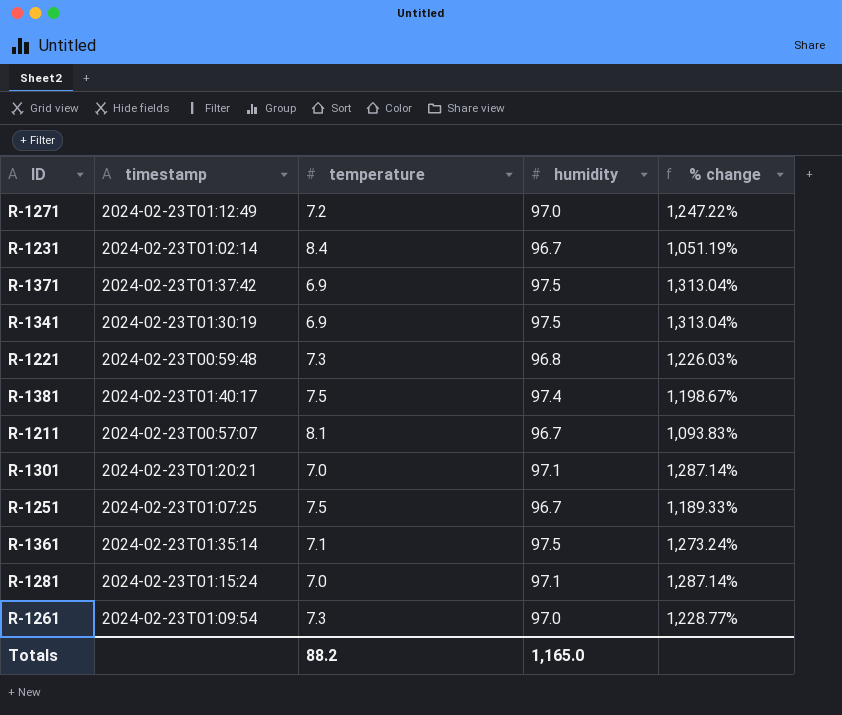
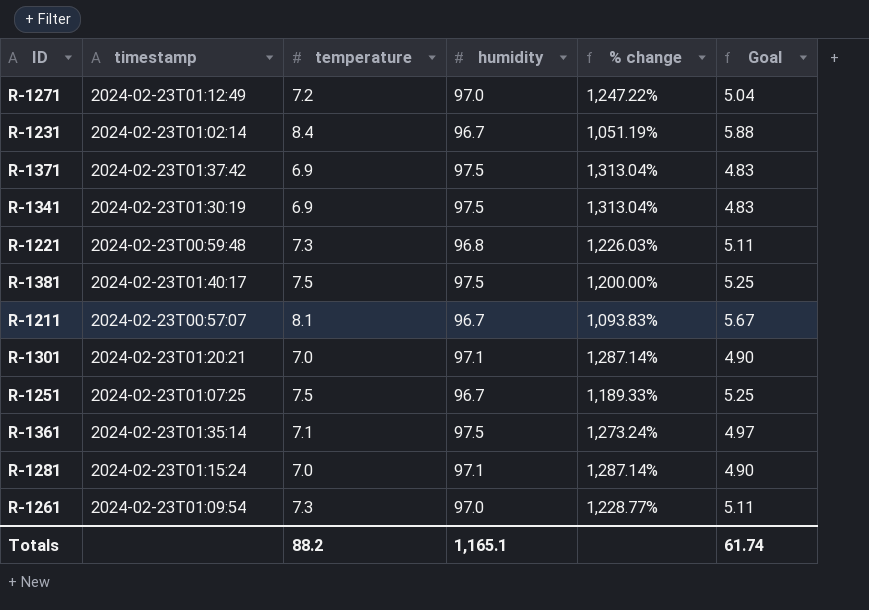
column Goal | formula: none -> [temperature] * 0.7
R-1381 | humidity: 97.4 -> 97.5
R-1381 | % change: 1,198.67% -> 1,200.00%
Totals | humidity: 1,165.0 -> 1,165.1

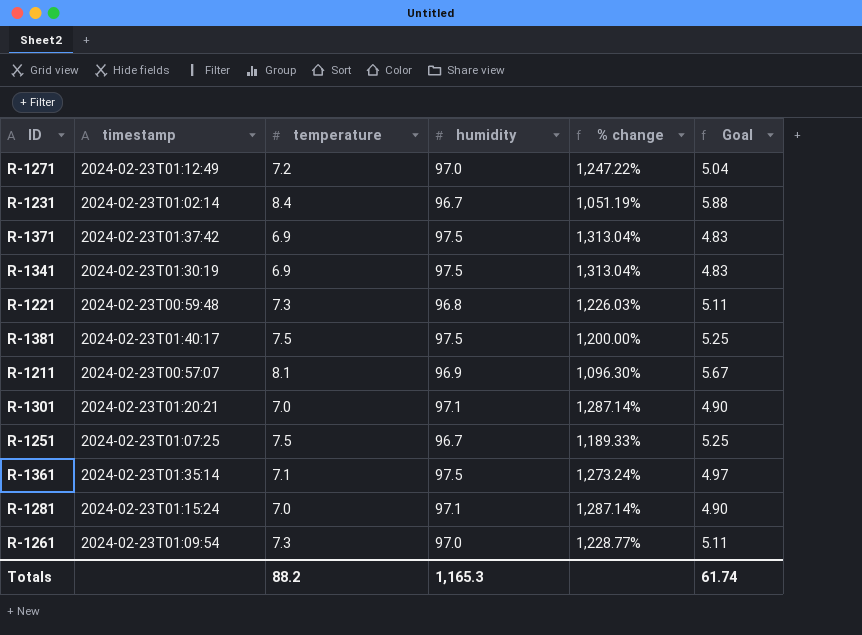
R-1211 | humidity: 96.7 -> 96.9
R-1211 | % change: 1,093.83% -> 1,096.30%
Totals | humidity: 1,165.1 -> 1,165.3

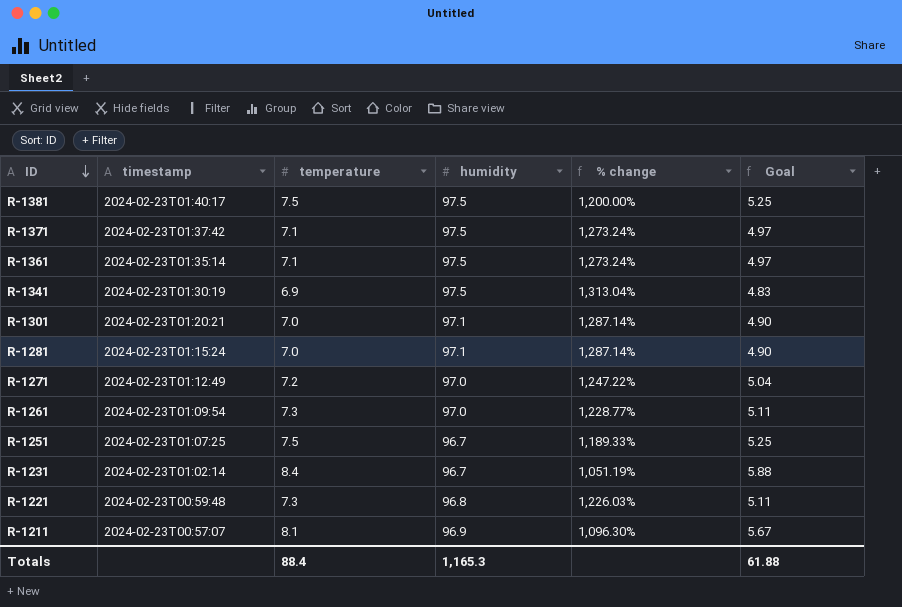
row order: none -> ID descending
R-1371 | temperature: 6.9 -> 7.1
R-1371 | % change: 1,313.04% -> 1,273.24%
R-1371 | Goal: 4.83 -> 4.97
Totals | temperature: 88.2 -> 88.4
Totals | Goal: 61.74 -> 61.88

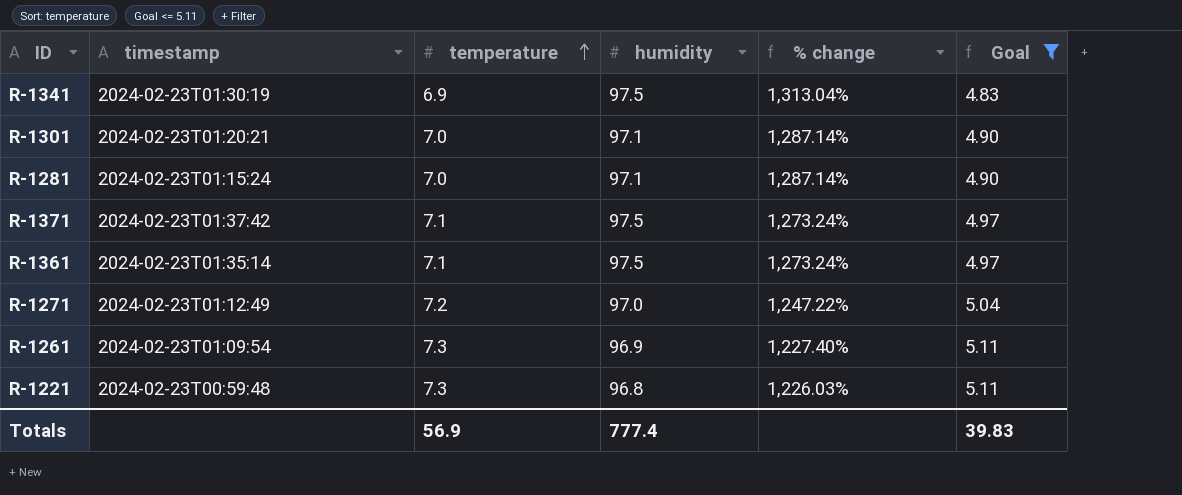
filter: none -> Goal <= 5.11
row order: ID descending -> temperature ascending
R-1261 | humidity: 97.0 -> 96.9
R-1261 | % change: 1,228.77% -> 1,227.40%
Totals | temperature: 88.4 -> 56.9
Totals | humidity: 1,165.3 -> 777.4
Totals | Goal: 61.88 -> 39.83

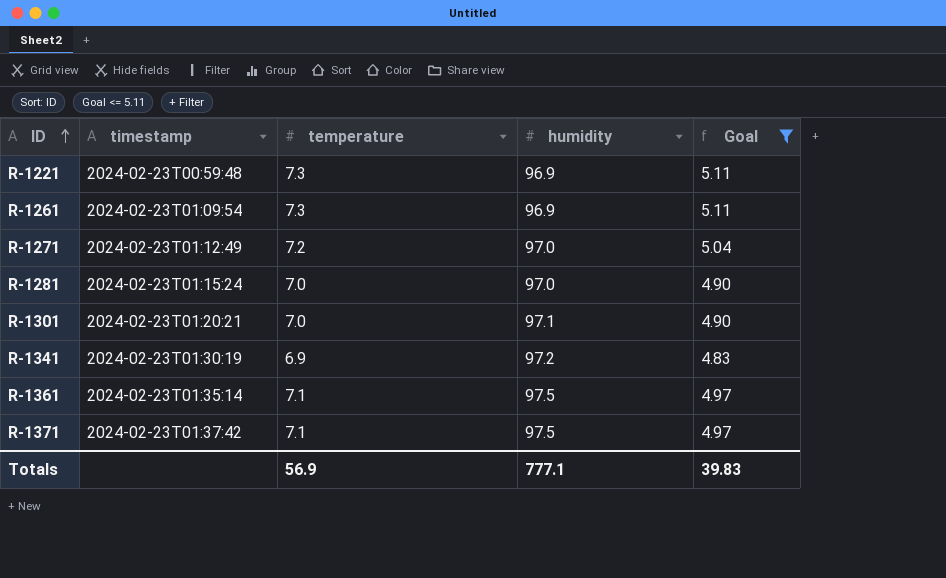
row order: temperature ascending -> ID ascending
column % change | formula: ([humidity] - [temperature]) / [temperature] -> none
R-1221 | humidity: 96.8 -> 96.9
R-1281 | humidity: 97.1 -> 97.0
R-1341 | humidity: 97.5 -> 97.2
Totals | humidity: 777.4 -> 777.1

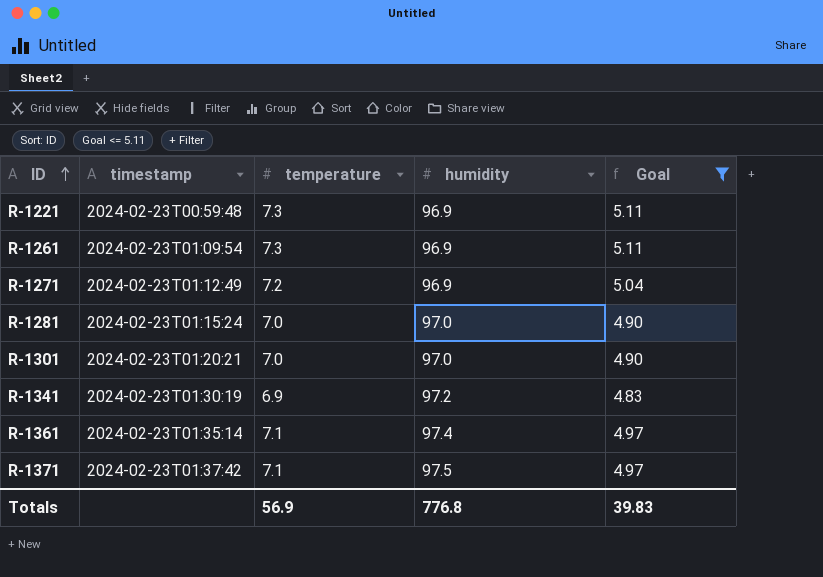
R-1271 | humidity: 97.0 -> 96.9
R-1301 | humidity: 97.1 -> 97.0
R-1361 | humidity: 97.5 -> 97.4
Totals | humidity: 777.1 -> 776.8

